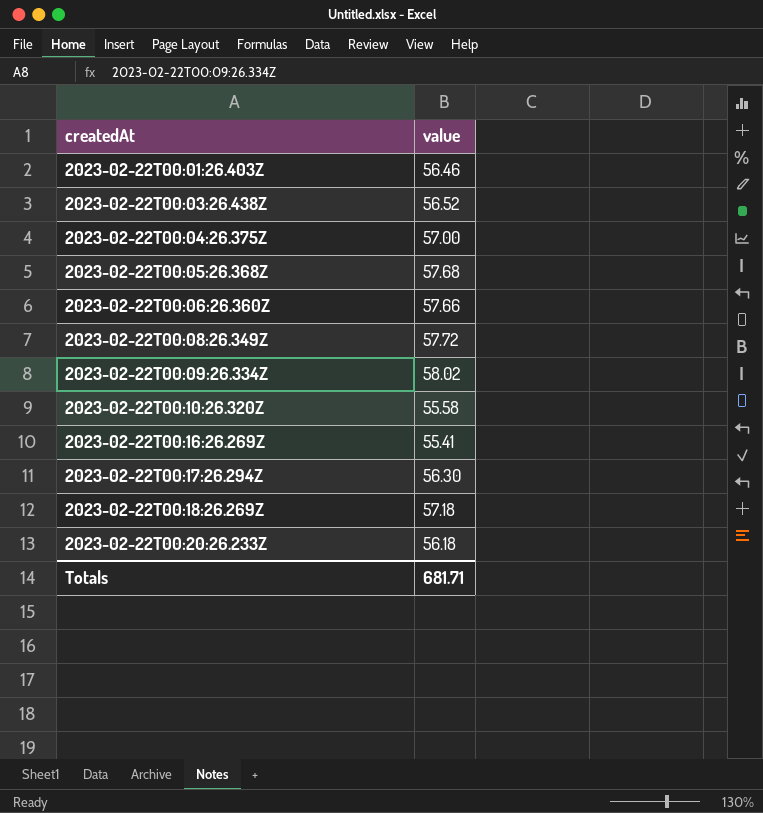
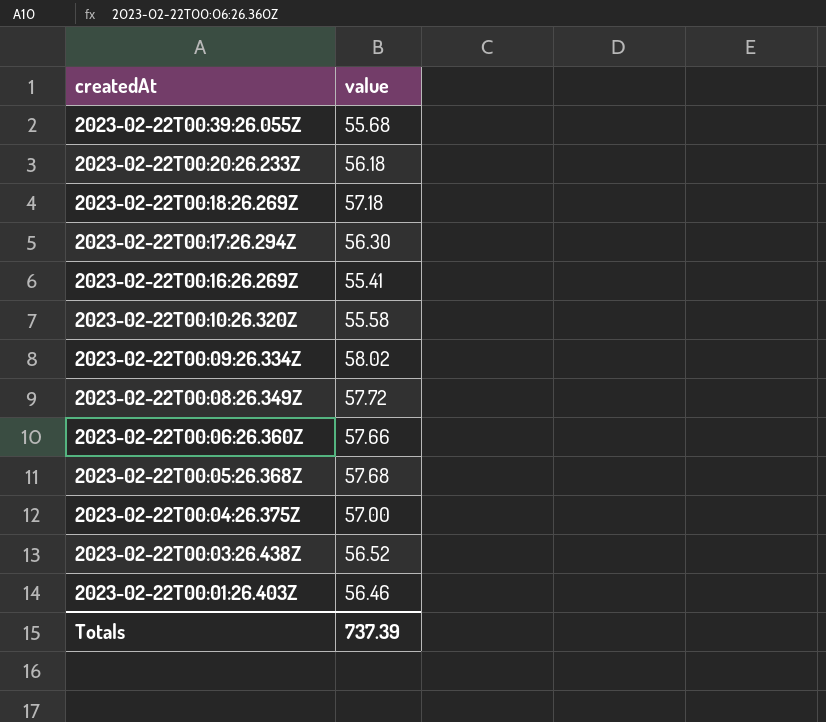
row order: createdAt ascending -> createdAt descending
row 2023-02-22T00:39:26.055Z: none -> 55.68
Totals | value: 681.71 -> 737.39

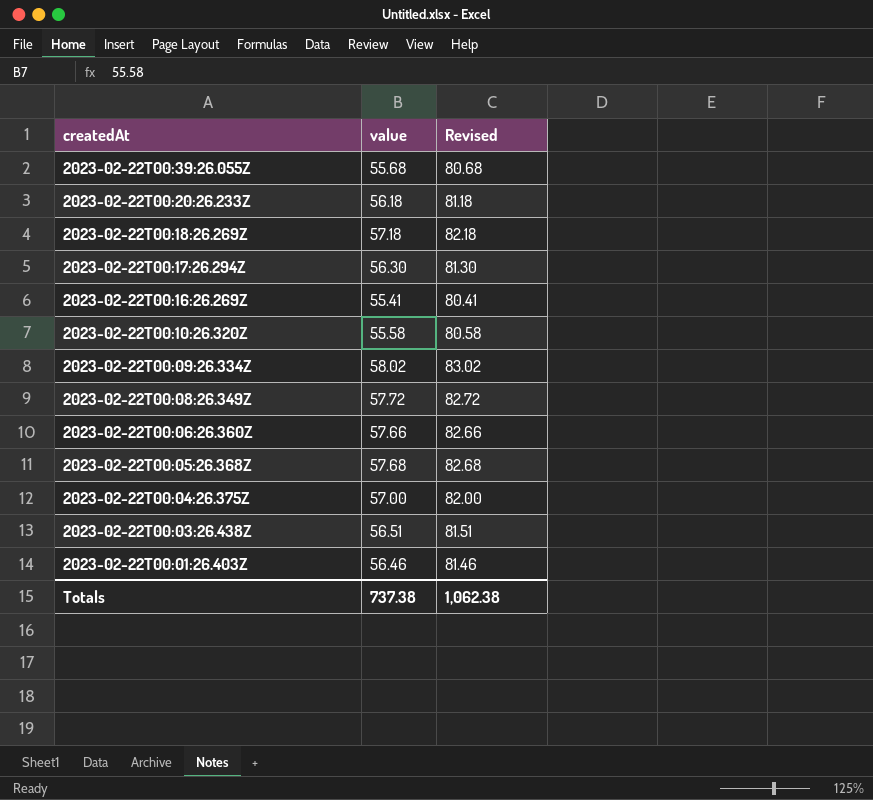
column Revised | formula: none -> [value] + 25
2023-02-22T00:03:26.438Z | value: 56.52 -> 56.51
Totals | value: 737.39 -> 737.38

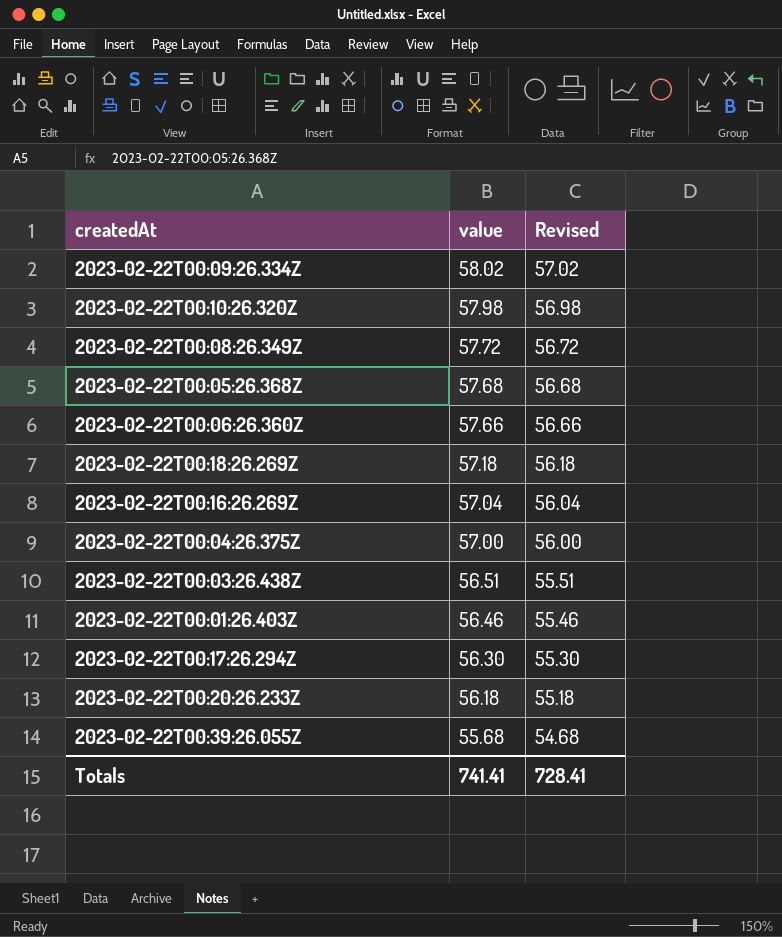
row order: createdAt descending -> value descending
column Revised | formula: [value] + 25 -> [value] - 1
2023-02-22T00:10:26.320Z | value: 55.58 -> 57.98
2023-02-22T00:16:26.269Z | value: 55.41 -> 57.04
Totals | value: 737.38 -> 741.41
Totals | Revised: 1,062.38 -> 728.41

